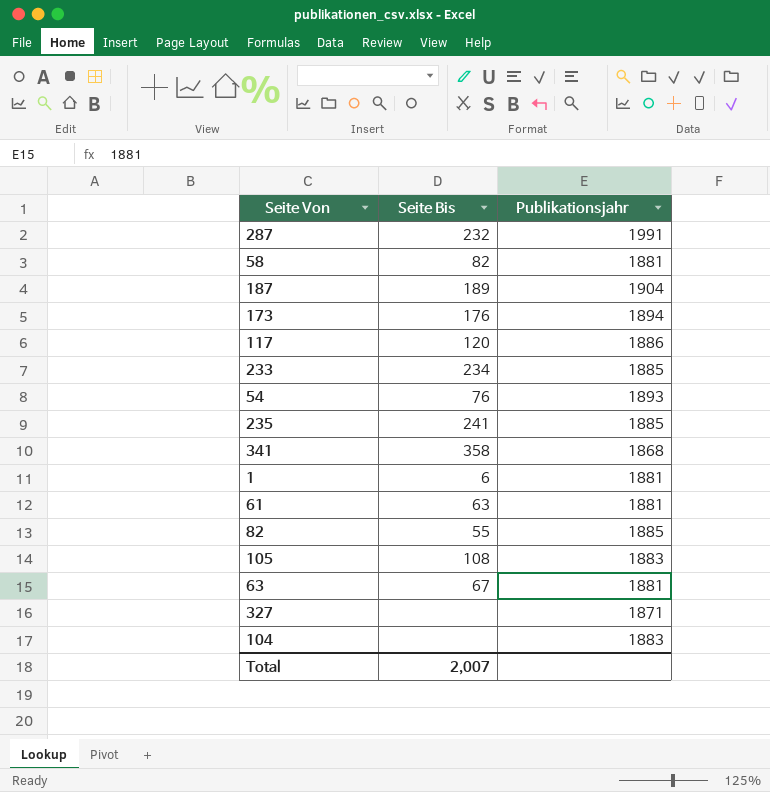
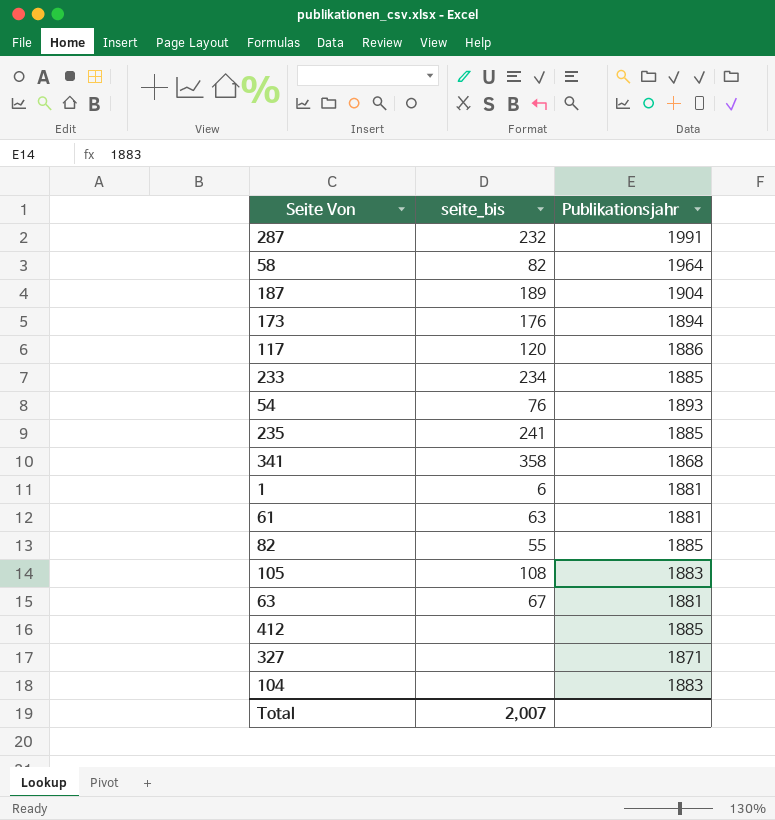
column name: Seite Bis -> seite_bis
58 | Publikationsjahr: 1881 -> 1964
row 412: none -> none | 1885

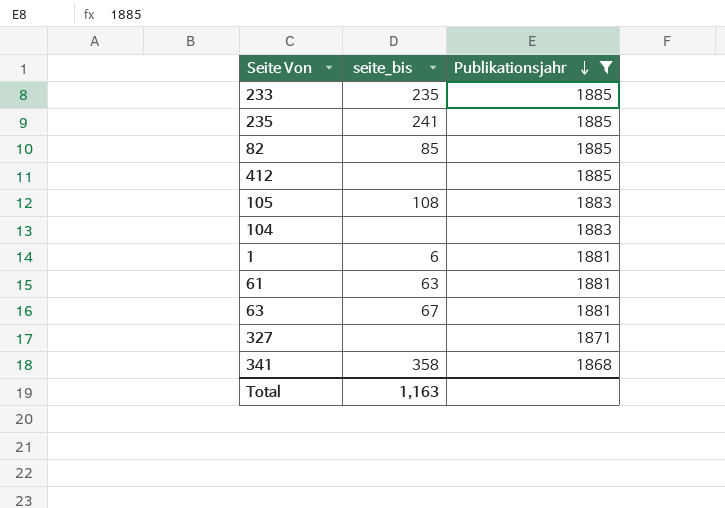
filter: none -> Publikationsjahr <= 1885
row order: none -> Publikationsjahr descending
233 | seite_bis: 234 -> 235
82 | seite_bis: 55 -> 85
Total | seite_bis: 2,007 -> 1,163

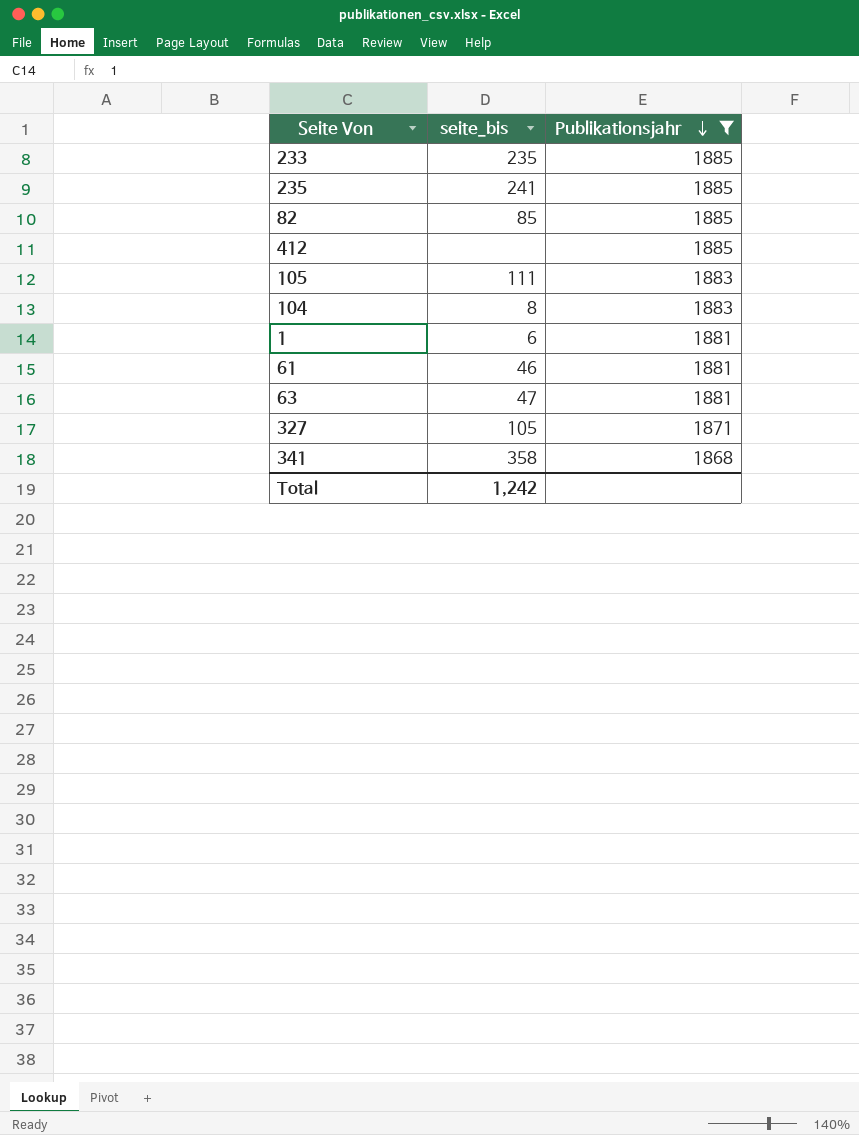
105 | seite_bis: 108 -> 111
104 | seite_bis: none -> 8
61 | seite_bis: 63 -> 46
63 | seite_bis: 67 -> 47
327 | seite_bis: none -> 105
Total | seite_bis: 1,163 -> 1,242

